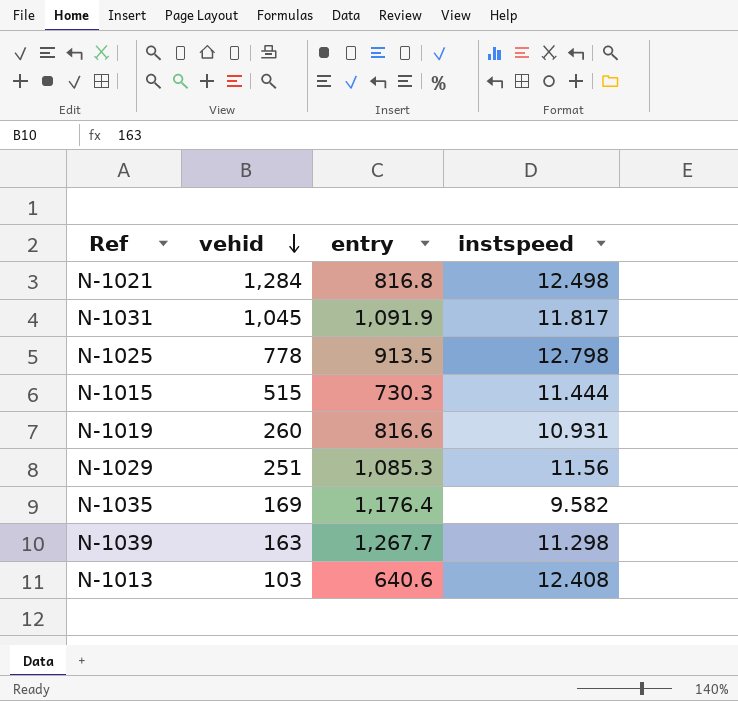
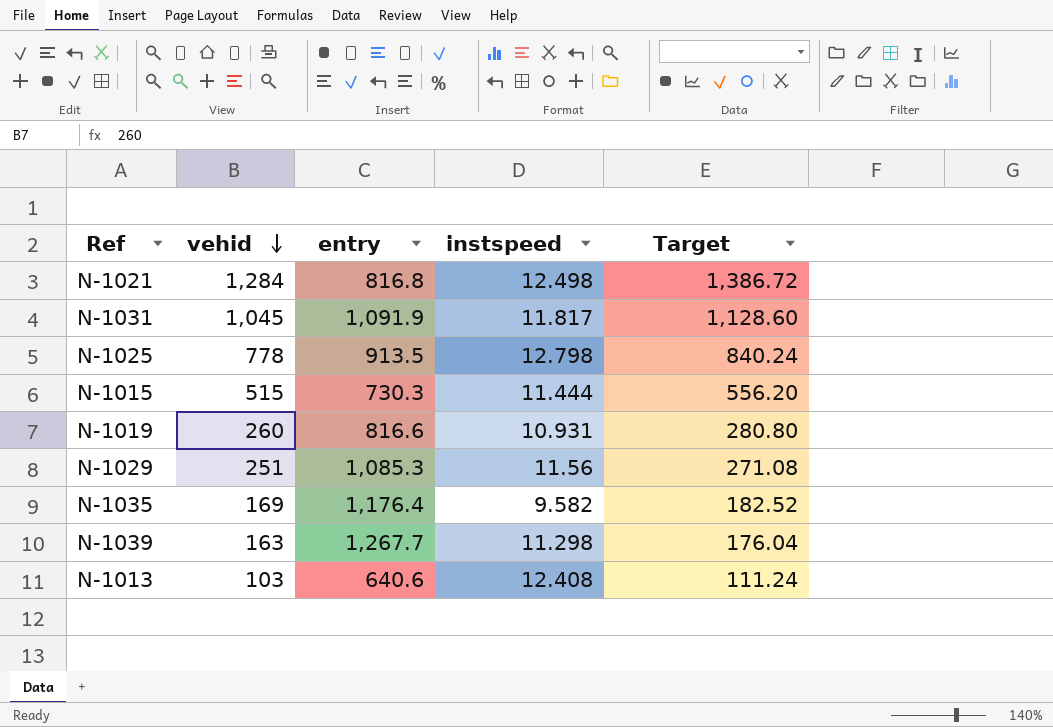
column Target | formula: none -> [vehid] * 1.08

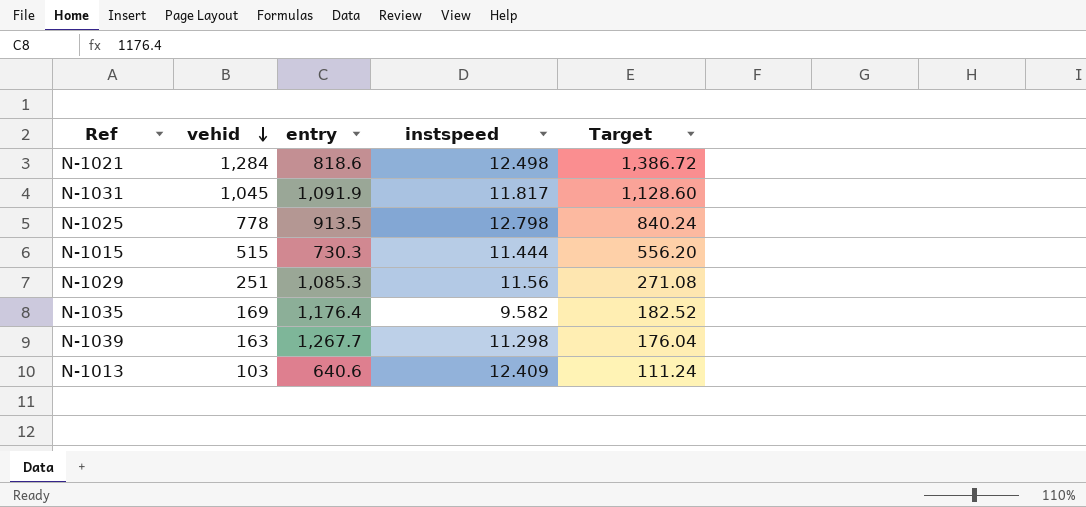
row N-1019: 260 | 816.6 | 10.931 | 280.80 -> none
N-1021 | entry: 816.8 -> 818.6
N-1013 | instspeed: 12.408 -> 12.409

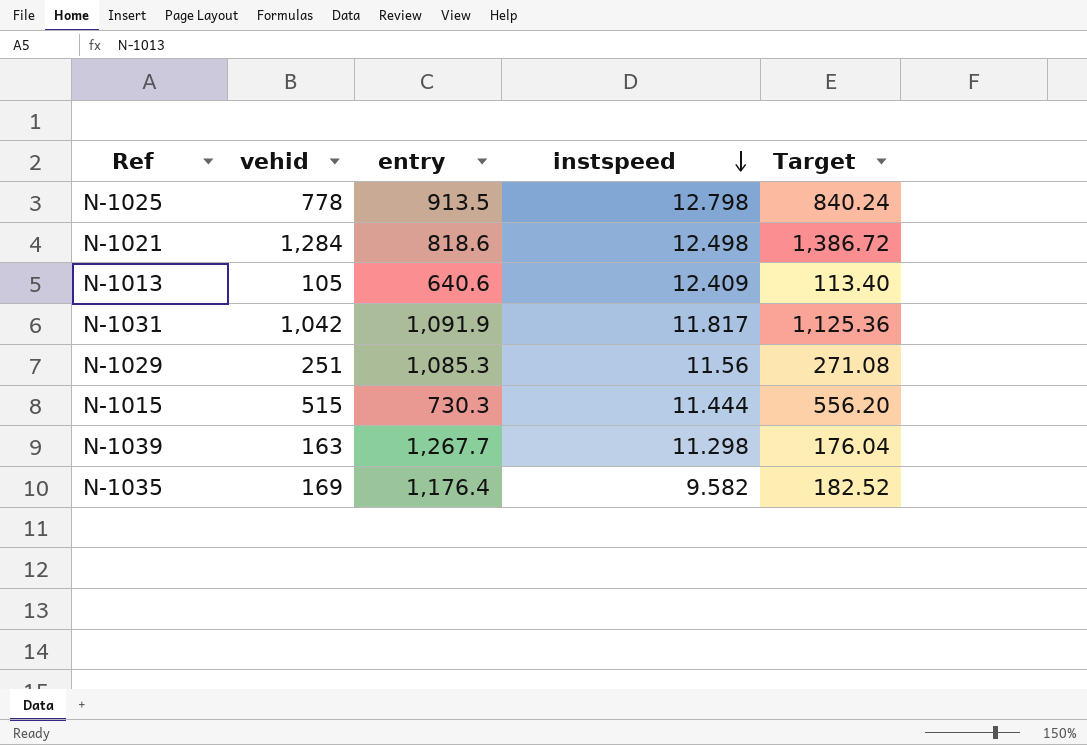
row order: vehid descending -> instspeed descending
N-1013 | vehid: 103 -> 105
N-1013 | Target: 111.24 -> 113.40
N-1031 | vehid: 1,045 -> 1,042
N-1031 | Target: 1,128.60 -> 1,125.36

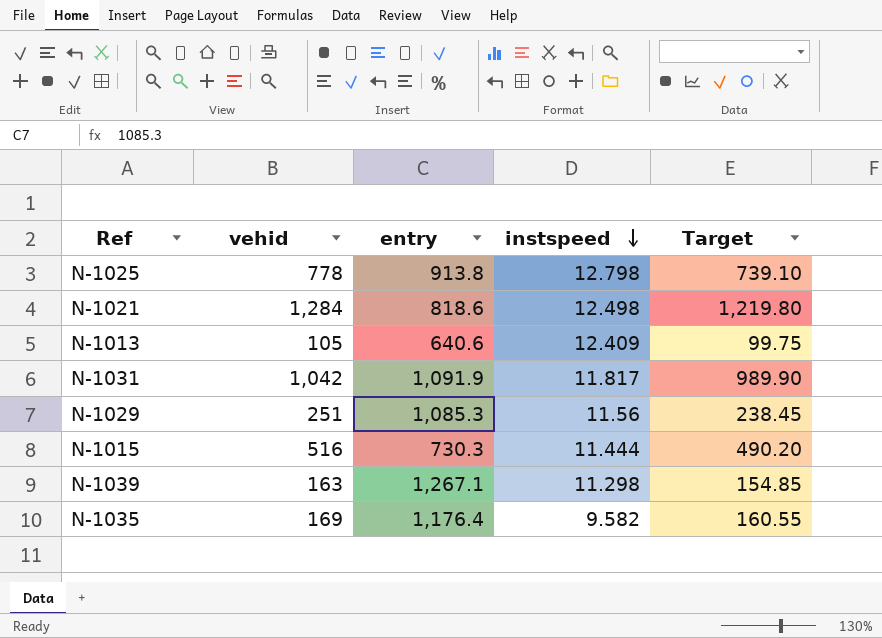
column Target | formula: [vehid] * 1.08 -> [vehid] * 0.95
N-1025 | entry: 913.5 -> 913.8
N-1015 | vehid: 515 -> 516
N-1039 | entry: 1,267.7 -> 1,267.1

